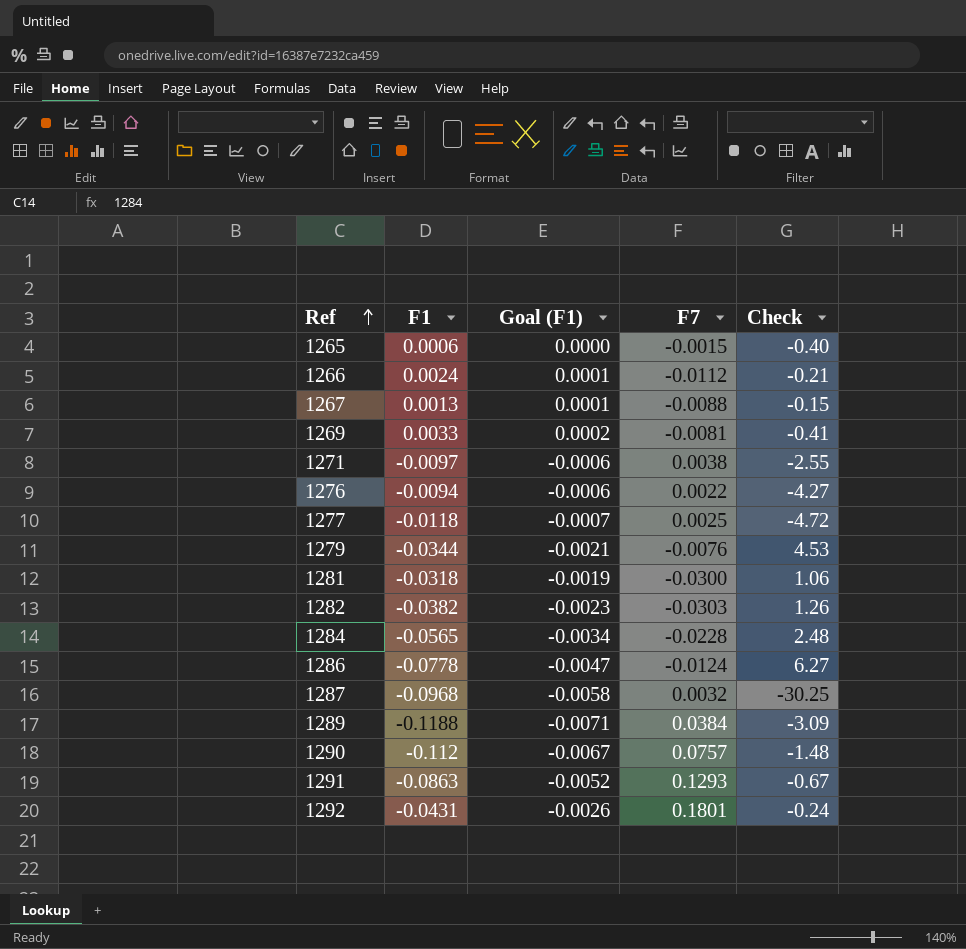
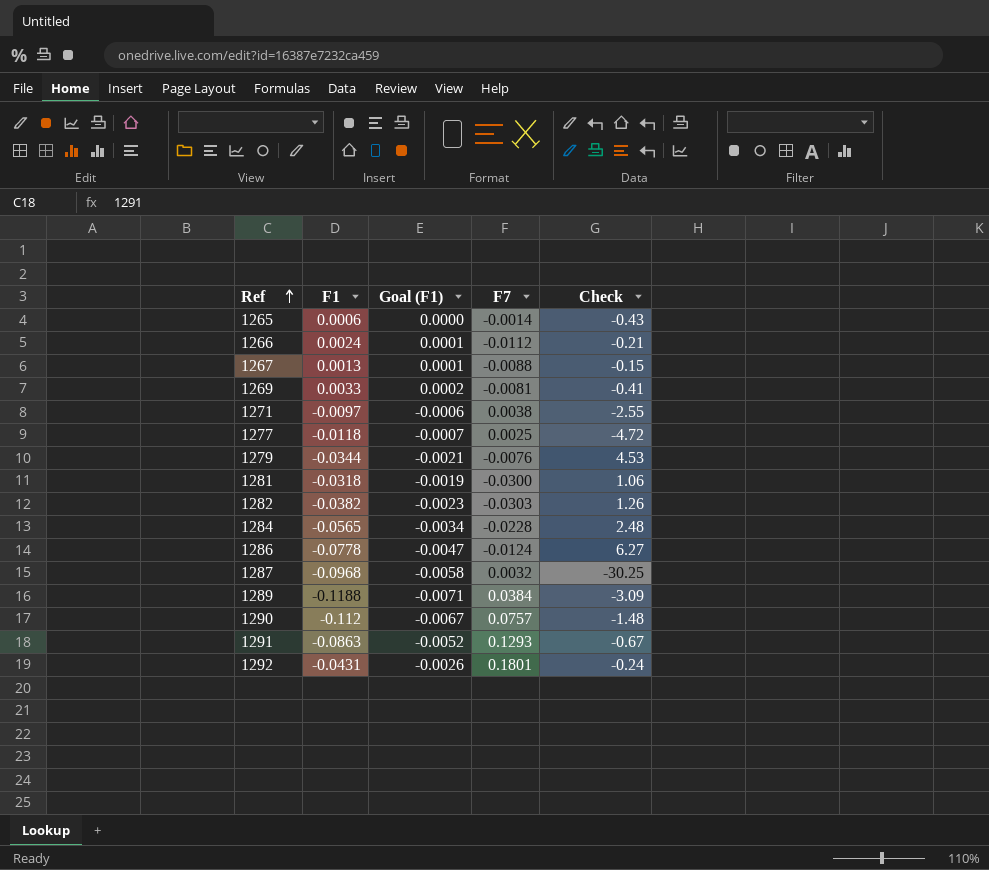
row 1276: -0.0094 | -0.0006 | 0.0022 | -4.27 -> none
1265 | F7: -0.0015 -> -0.0014
1265 | Check: -0.40 -> -0.43

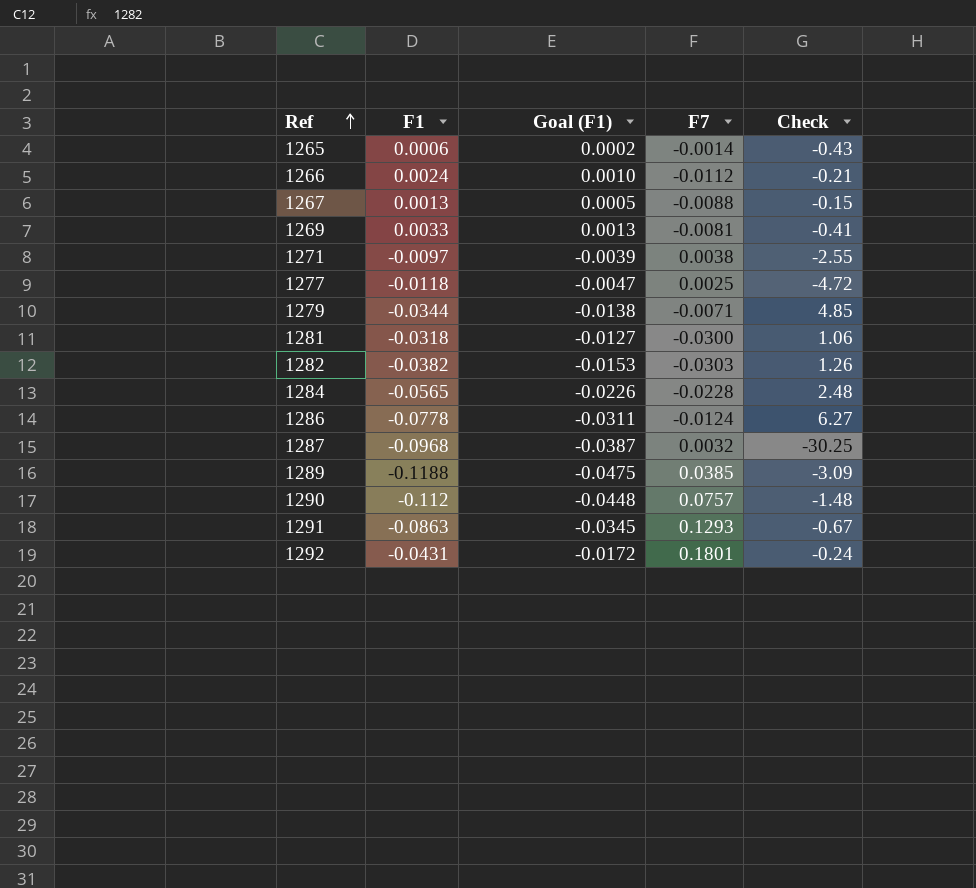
column Goal (F1) | formula: [F1] * 0.06 -> [F1] * 0.4
1279 | F7: -0.0076 -> -0.0071
1279 | Check: 4.53 -> 4.85
1289 | F7: 0.0384 -> 0.0385

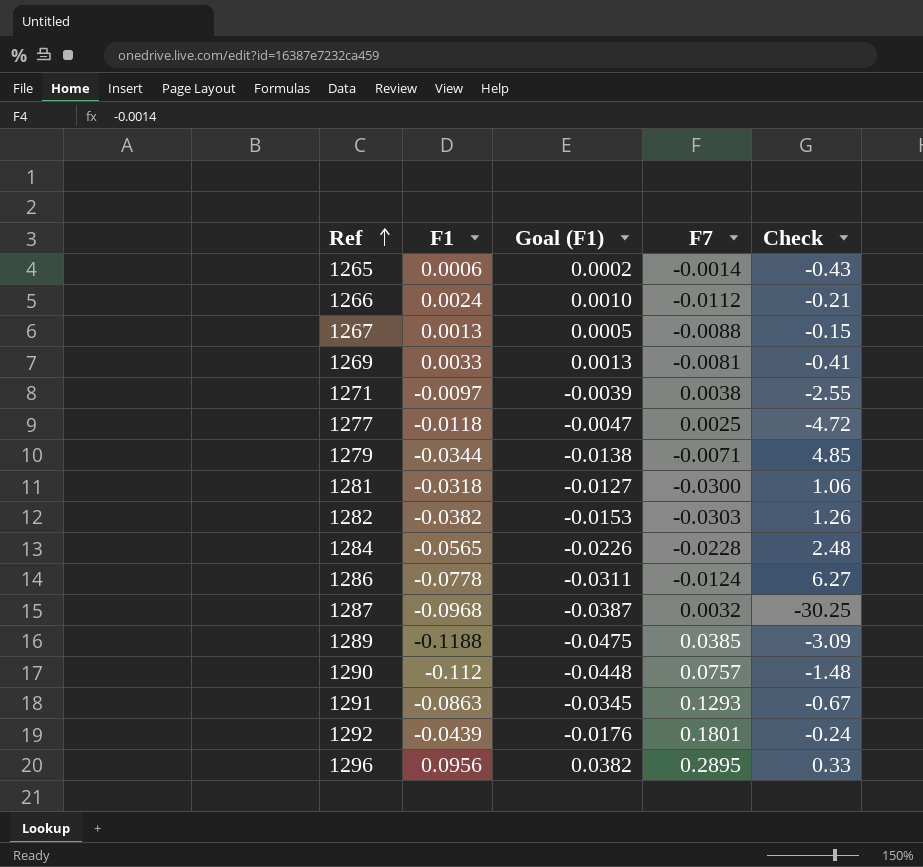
1292 | F1: -0.0431 -> -0.0439
1292 | Goal (F1): -0.0172 -> -0.0176
row 1296: none -> 0.0956 | 0.0382 | 0.2895 | 0.33

